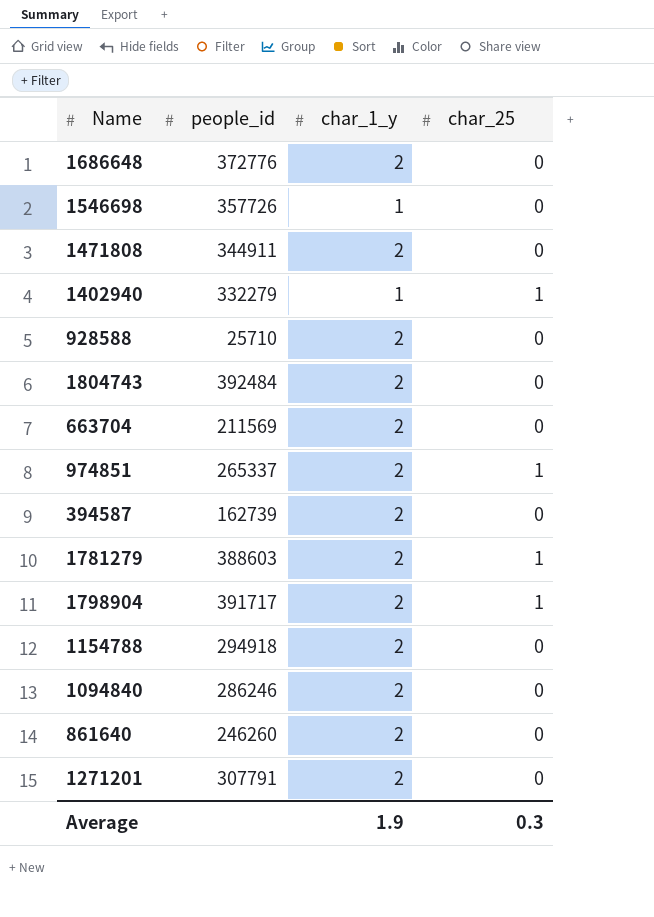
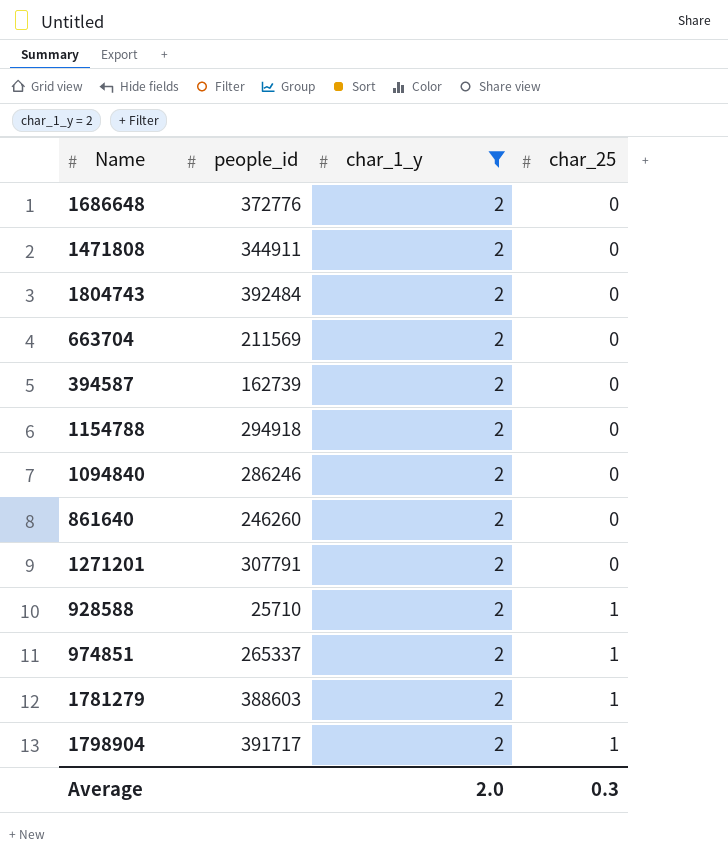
filter: none -> char_1_y = 2
row order: none -> char_25 ascending
928588 | char_25: 0 -> 1
Average | char_1_y: 1.9 -> 2.0

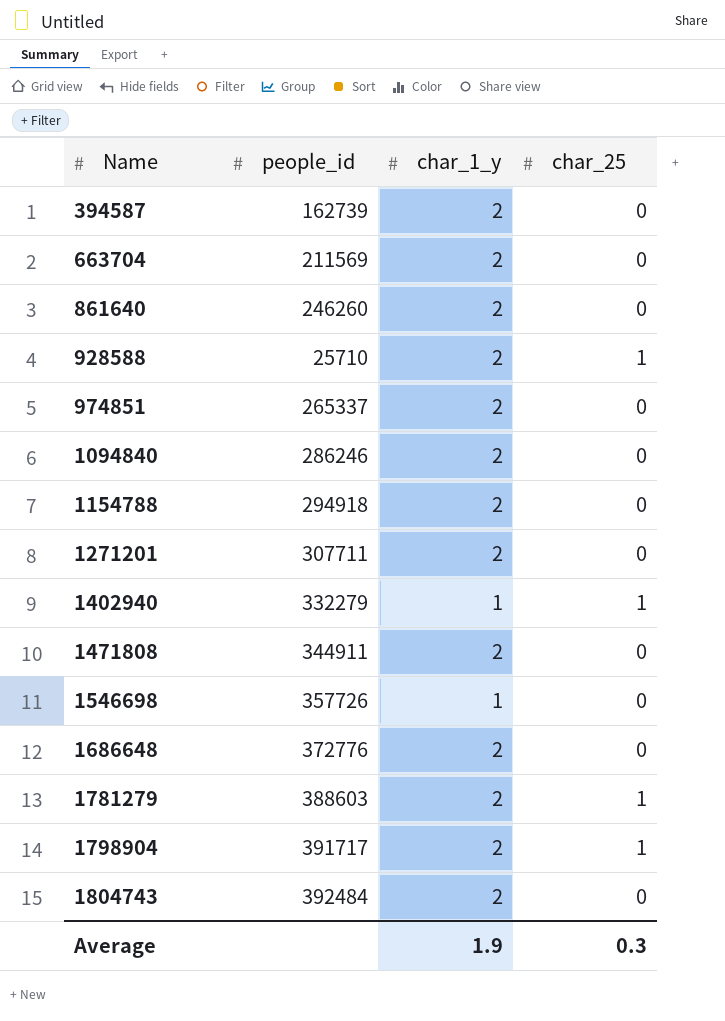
filter: char_1_y = 2 -> none
row order: char_25 ascending -> Name ascending
974851 | char_25: 1 -> 0
1271201 | people_id: 307791 -> 307711
Average | char_1_y: 2.0 -> 1.9

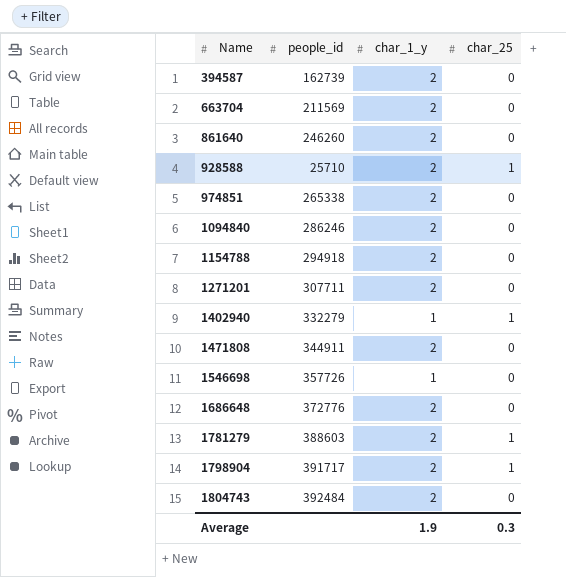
974851 | people_id: 265337 -> 265338

